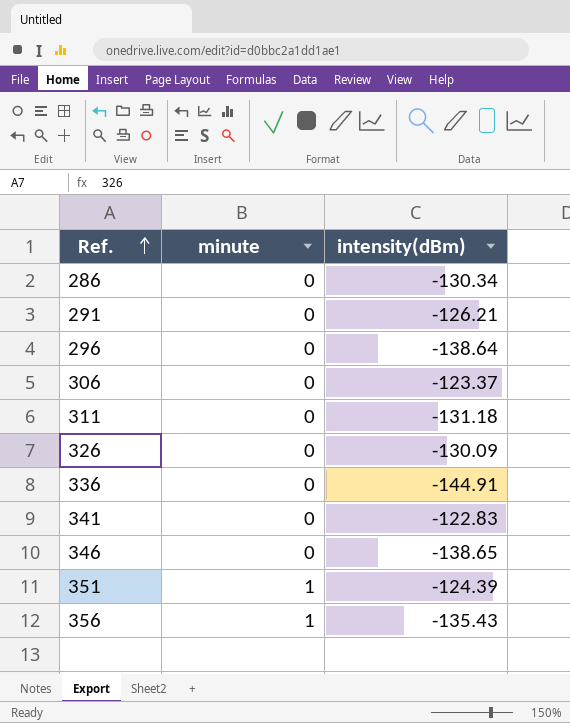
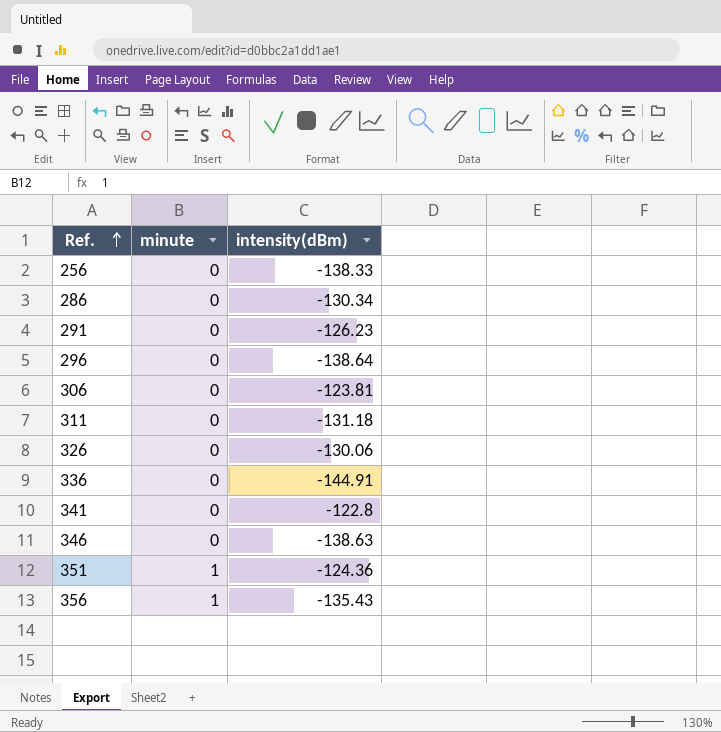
row 256: none -> 0 | -138.33
291 | intensity(dBm): -126.21 -> -126.23
306 | intensity(dBm): -123.37 -> -123.81
326 | intensity(dBm): -130.09 -> -130.06
341 | intensity(dBm): -122.83 -> -122.8
346 | intensity(dBm): -138.65 -> -138.63
351 | intensity(dBm): -124.39 -> -124.36

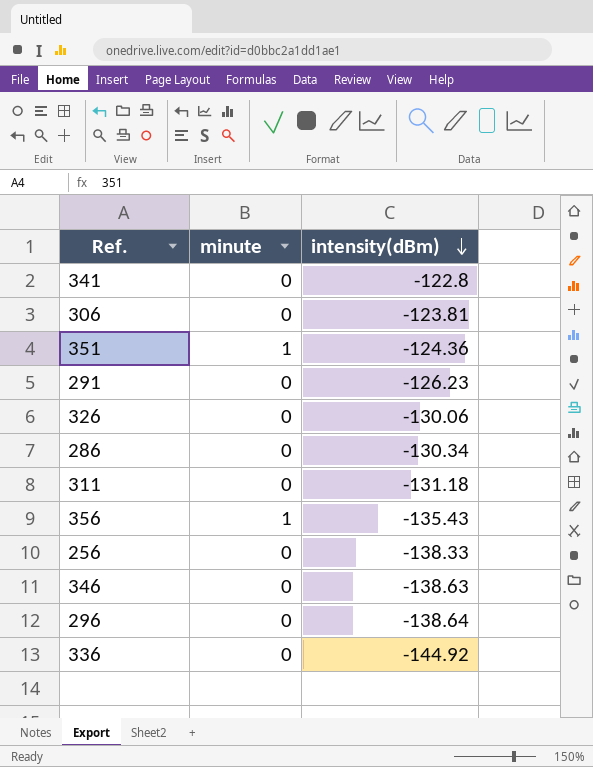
row order: Ref. ascending -> intensity(dBm) descending
336 | intensity(dBm): -144.91 -> -144.92

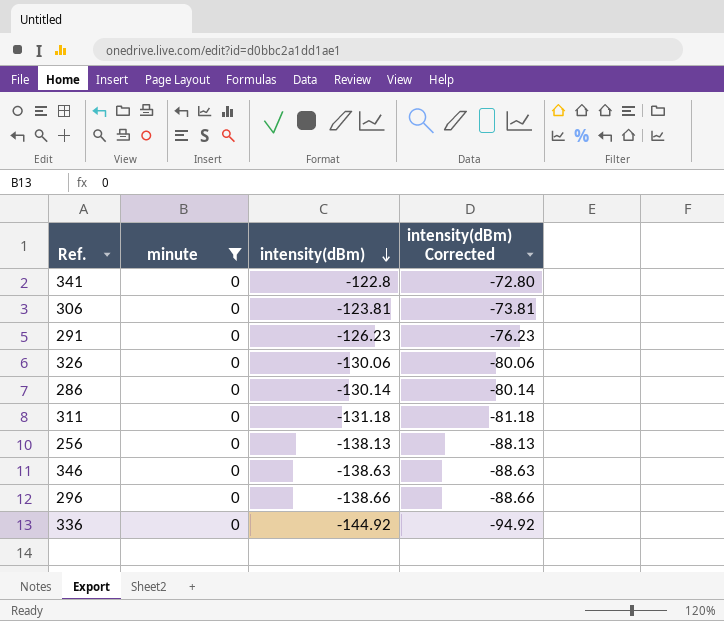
filter: none -> minute = 0
column intensity(dBm) Corrected | formula: none -> [intensity(dBm)] + 50
286 | intensity(dBm): -130.34 -> -130.14
256 | intensity(dBm): -138.33 -> -138.13
296 | intensity(dBm): -138.64 -> -138.66

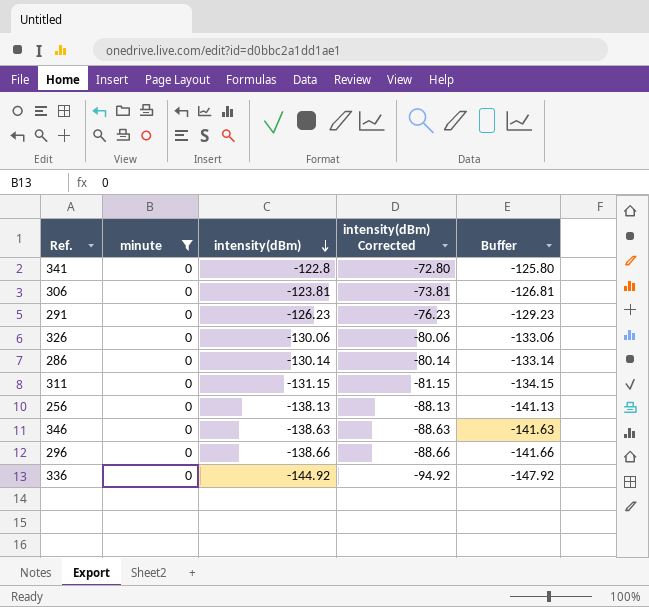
column Buffer | formula: none -> [intensity(dBm)] - 3
311 | intensity(dBm): -131.18 -> -131.15
311 | intensity(dBm) Corrected: -81.18 -> -81.15

